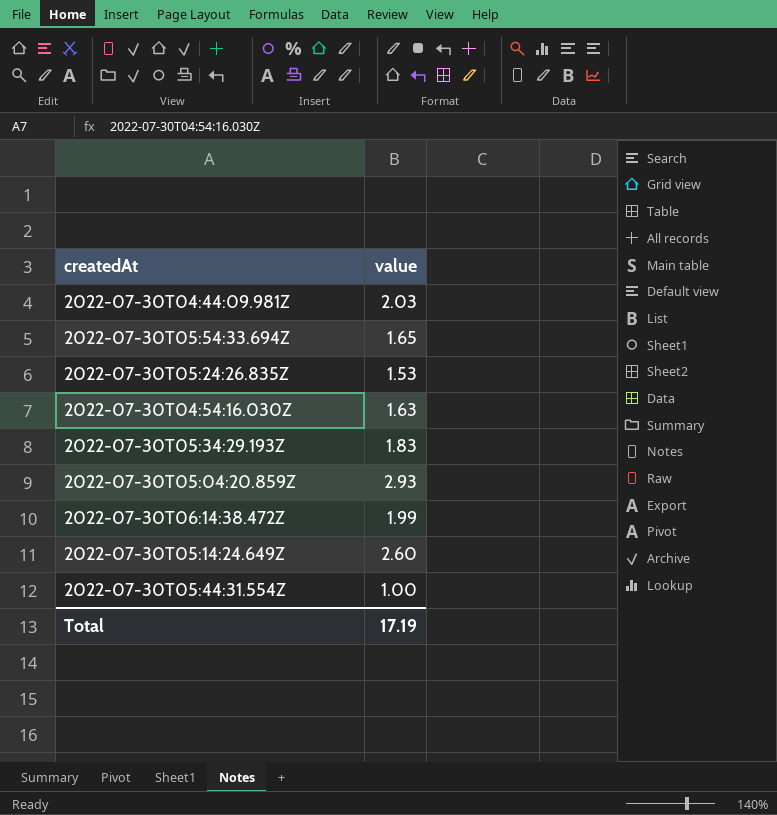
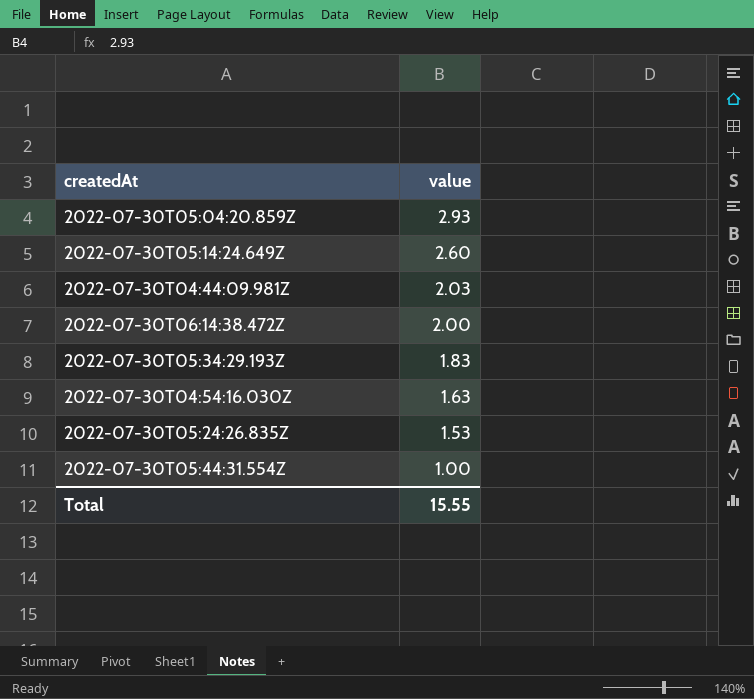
row order: none -> value descending
row 2022-07-30T05:54:33.694Z: 1.65 -> none
2022-07-30T06:14:38.472Z | value: 1.99 -> 2.00
Total | value: 17.19 -> 15.55

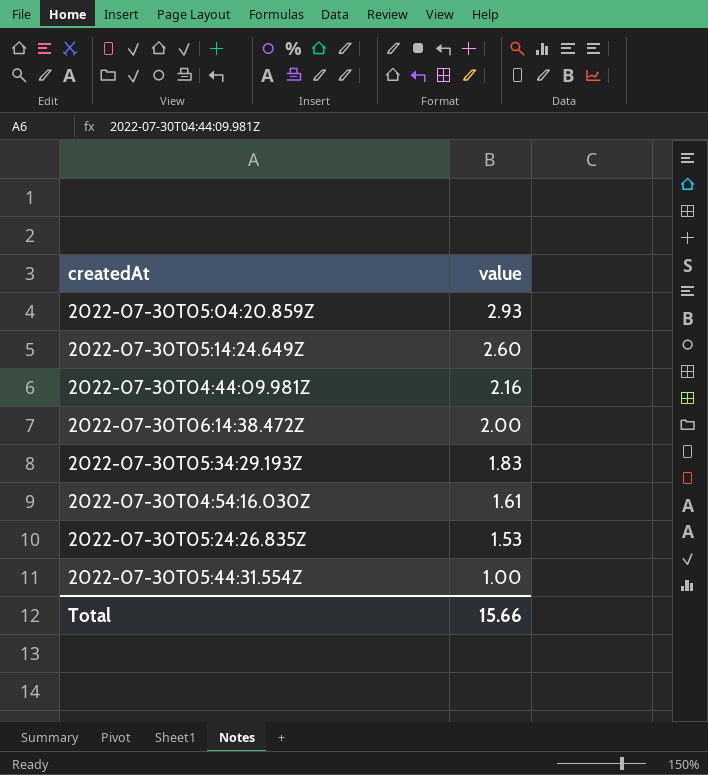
2022-07-30T04:44:09.981Z | value: 2.03 -> 2.16
2022-07-30T04:54:16.030Z | value: 1.63 -> 1.61
Total | value: 15.55 -> 15.66

